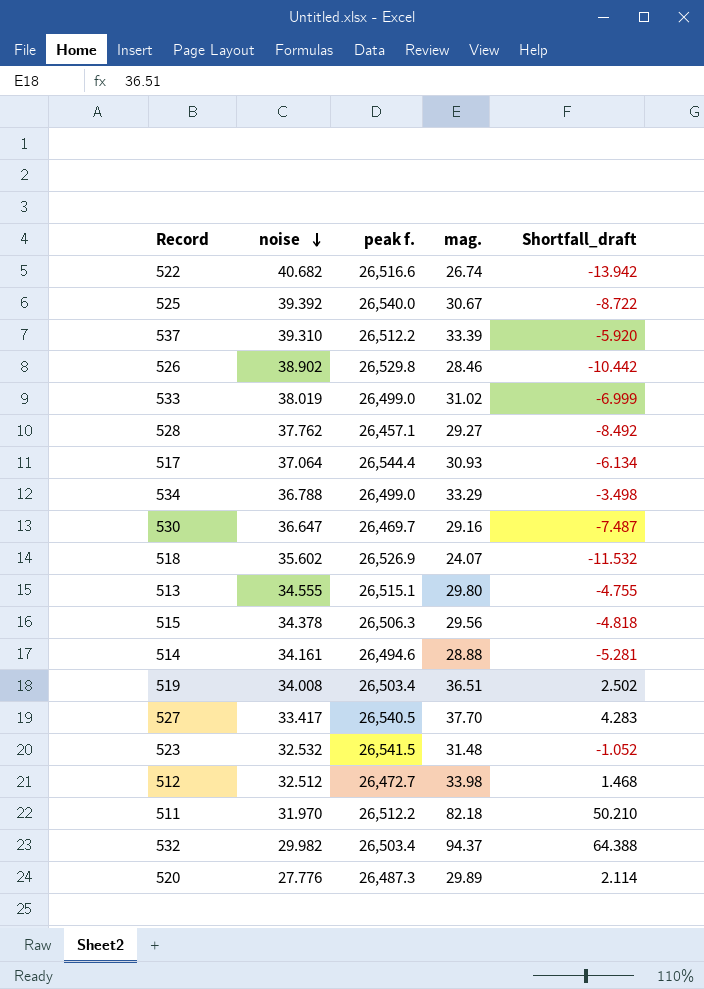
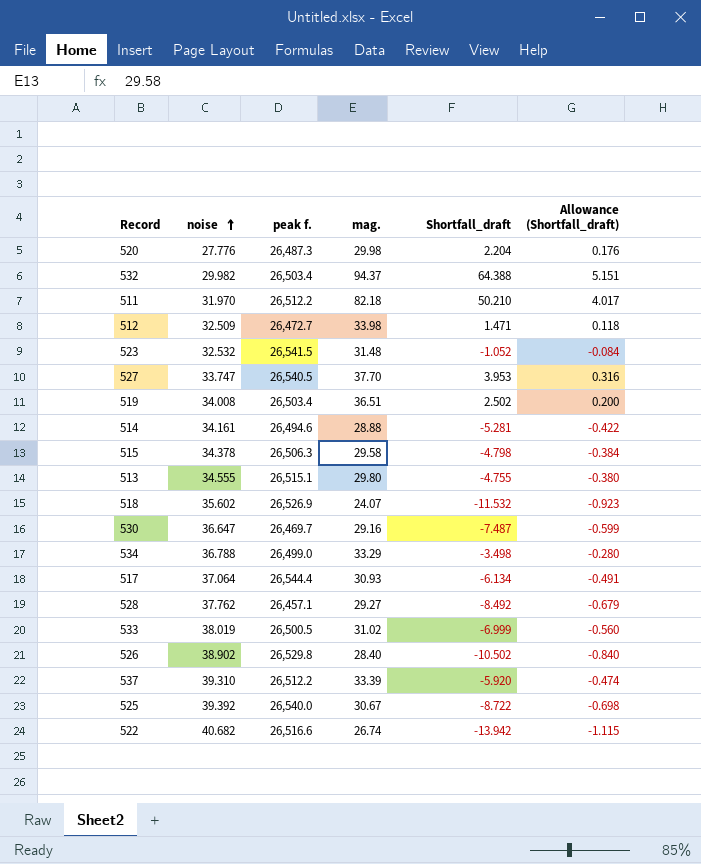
row order: noise descending -> noise ascending
column Allowance (Shortfall_draft) | formula: none -> [Shortfall_draft] * 0.08
520 | mag.: 29.89 -> 29.98
520 | Shortfall_draft: 2.114 -> 2.204
512 | noise: 32.512 -> 32.509
512 | Shortfall_draft: 1.468 -> 1.471
527 | noise: 33.417 -> 33.747
527 | Shortfall_draft: 4.283 -> 3.953
515 | mag.: 29.56 -> 29.58
515 | Shortfall_draft: -4.818 -> -4.798
533 | peak f.: 26,499.0 -> 26,500.5
526 | mag.: 28.46 -> 28.40
526 | Shortfall_draft: -10.442 -> -10.502

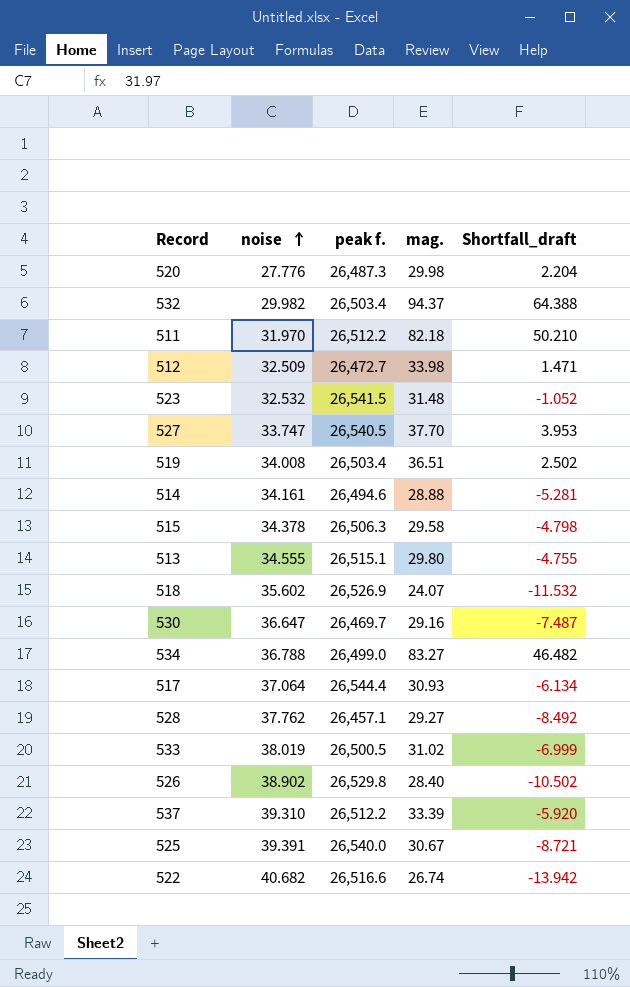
column Allowance (Shortfall_draft) | formula: [Shortfall_draft] * 0.08 -> none
534 | mag.: 33.29 -> 83.27
534 | Shortfall_draft: -3.498 -> 46.482
525 | noise: 39.392 -> 39.391
525 | Shortfall_draft: -8.722 -> -8.721

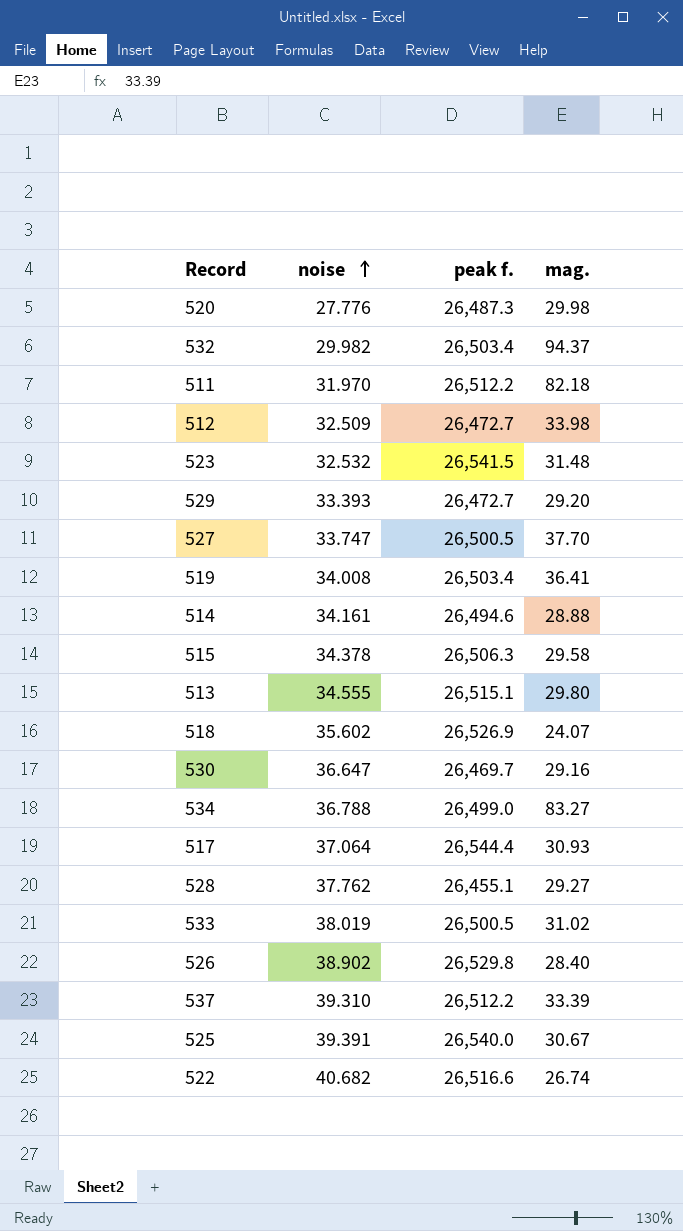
column Shortfall_draft | formula: [mag.] - [noise] -> none
row 529: none -> 33.393 | 26,472.7 | 29.20
527 | peak f.: 26,540.5 -> 26,500.5
519 | mag.: 36.51 -> 36.41
528 | peak f.: 26,457.1 -> 26,455.1

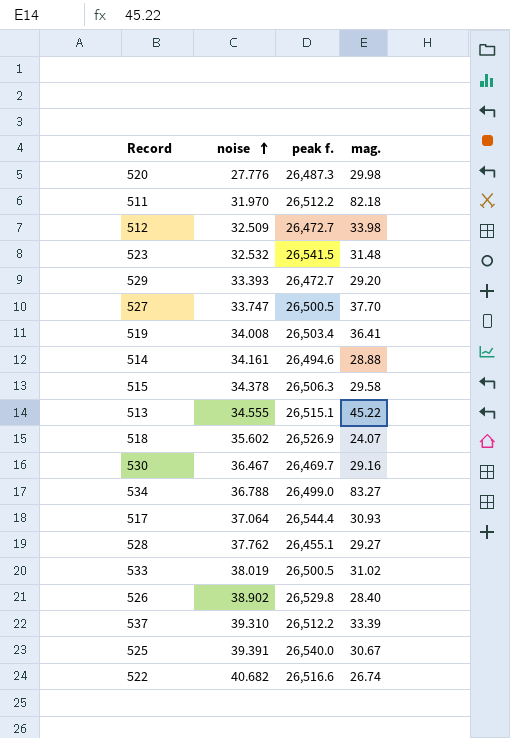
row 532: 29.982 | 26,503.4 | 94.37 -> none
513 | mag.: 29.80 -> 45.22
530 | noise: 36.647 -> 36.467

